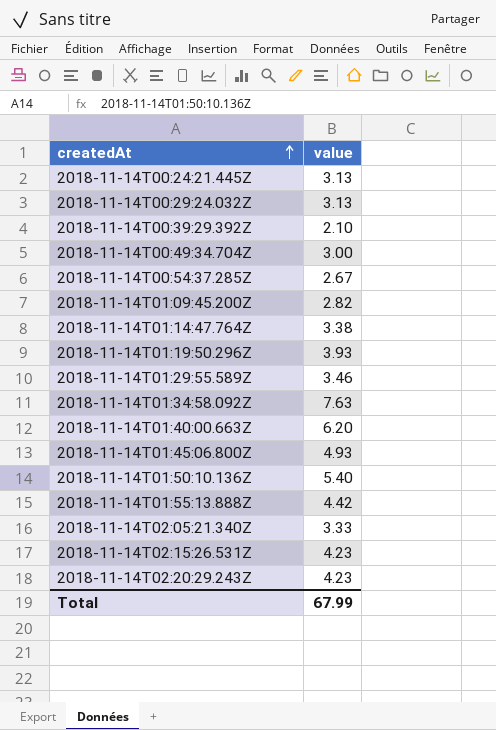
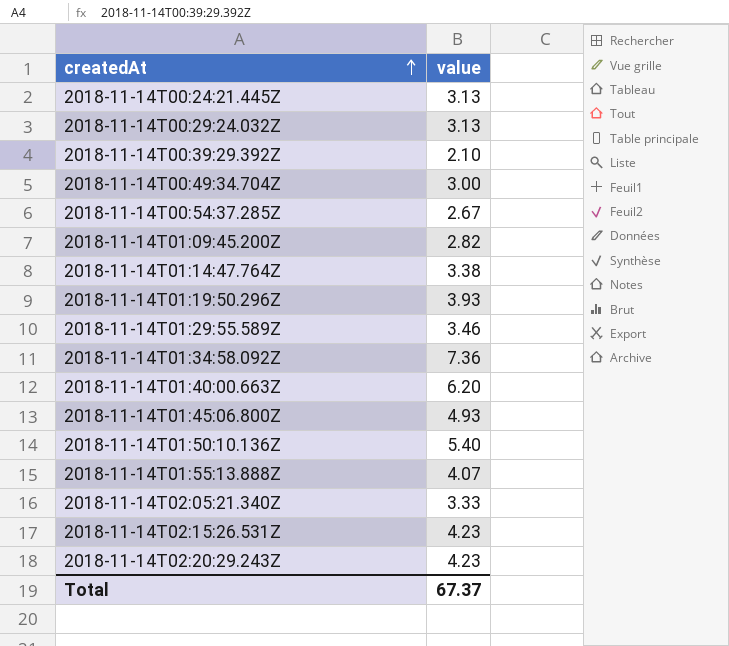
2018-11-14T01:34:58.092Z | value: 7.63 -> 7.36
2018-11-14T01:55:13.888Z | value: 4.42 -> 4.07
Total | value: 67.99 -> 67.37

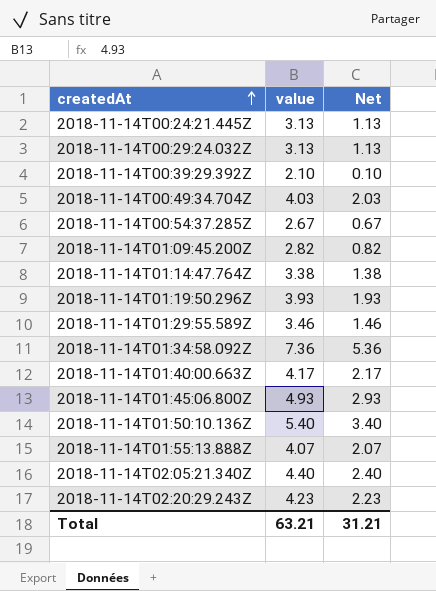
column Net | formula: none -> [value] - 2
row 2018-11-14T02:15:26.531Z: 4.23 -> none
2018-11-14T00:49:34.704Z | value: 3.00 -> 4.03
2018-11-14T01:40:00.663Z | value: 6.20 -> 4.17
2018-11-14T02:05:21.340Z | value: 3.33 -> 4.40
Total | value: 67.37 -> 63.21

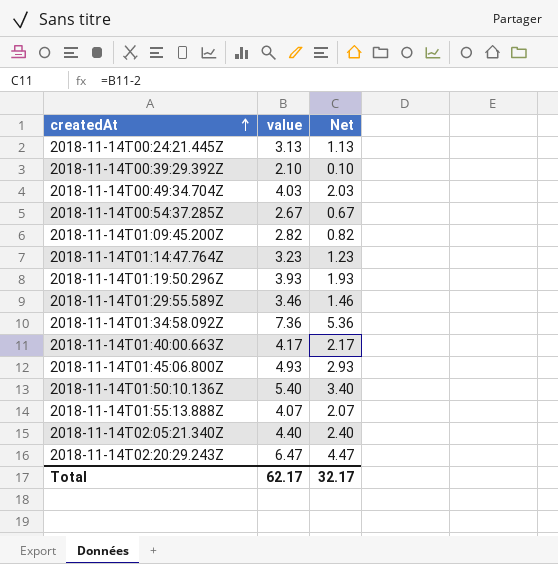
row 2018-11-14T00:29:24.032Z: 3.13 | 1.13 -> none
2018-11-14T01:14:47.764Z | value: 3.38 -> 3.23
2018-11-14T01:14:47.764Z | Net: 1.38 -> 1.23
2018-11-14T02:20:29.243Z | value: 4.23 -> 6.47
2018-11-14T02:20:29.243Z | Net: 2.23 -> 4.47
Total | value: 63.21 -> 62.17
Total | Net: 31.21 -> 32.17

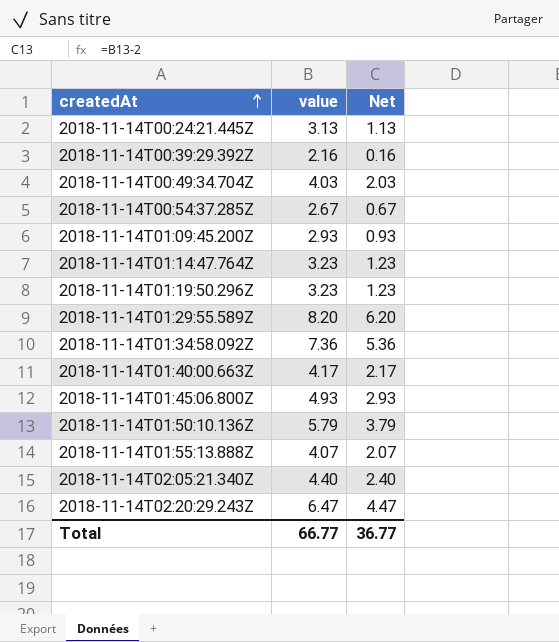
2018-11-14T00:39:29.392Z | value: 2.10 -> 2.16
2018-11-14T00:39:29.392Z | Net: 0.10 -> 0.16
2018-11-14T01:09:45.200Z | value: 2.82 -> 2.93
2018-11-14T01:09:45.200Z | Net: 0.82 -> 0.93
2018-11-14T01:19:50.296Z | value: 3.93 -> 3.23
2018-11-14T01:19:50.296Z | Net: 1.93 -> 1.23
2018-11-14T01:29:55.589Z | value: 3.46 -> 8.20
2018-11-14T01:29:55.589Z | Net: 1.46 -> 6.20
2018-11-14T01:50:10.136Z | value: 5.40 -> 5.79
2018-11-14T01:50:10.136Z | Net: 3.40 -> 3.79
Total | value: 62.17 -> 66.77
Total | Net: 32.17 -> 36.77

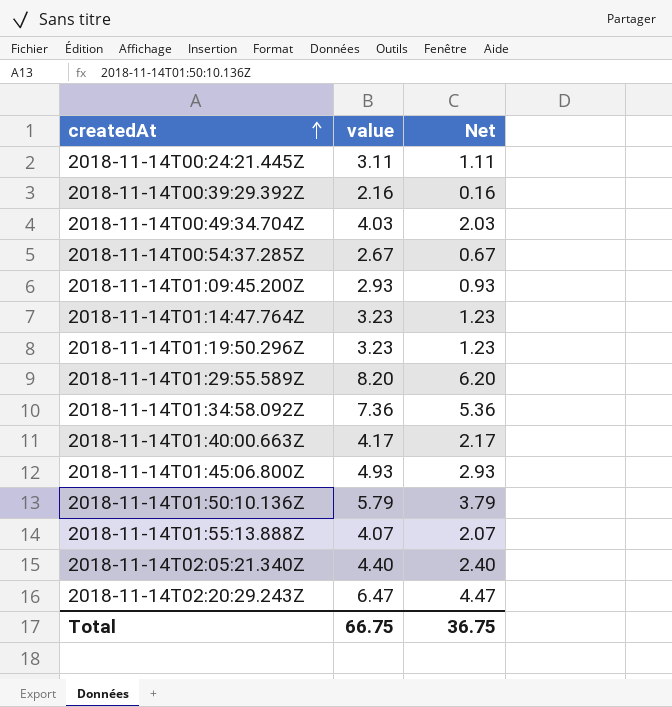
2018-11-14T00:24:21.445Z | value: 3.13 -> 3.11
2018-11-14T00:24:21.445Z | Net: 1.13 -> 1.11
Total | value: 66.77 -> 66.75
Total | Net: 36.77 -> 36.75

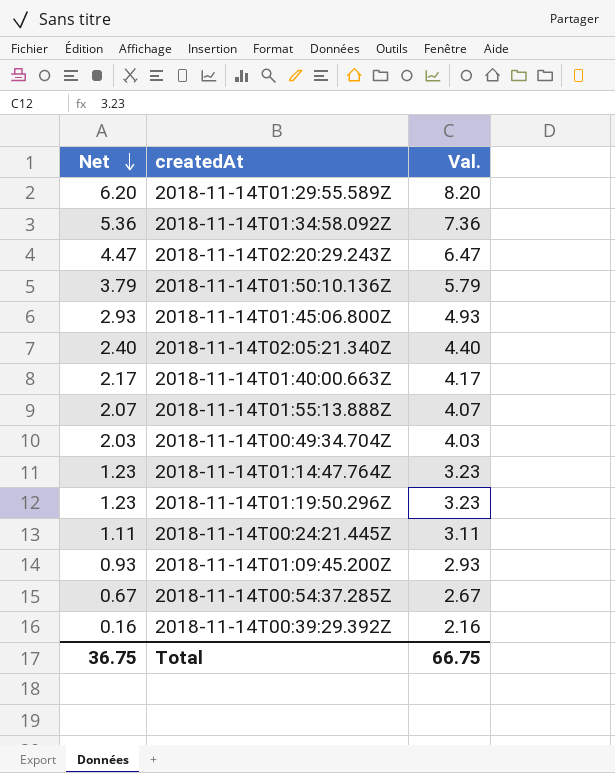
row order: createdAt ascending -> Net descending
column Net | position: 3 -> 1
column name: value -> Val.

